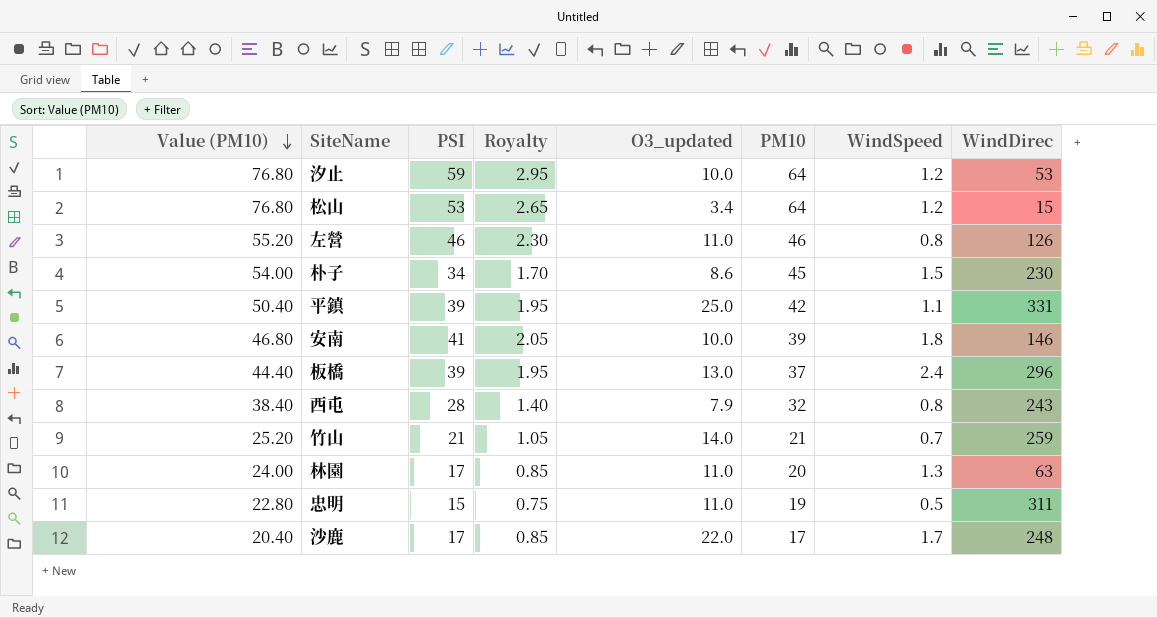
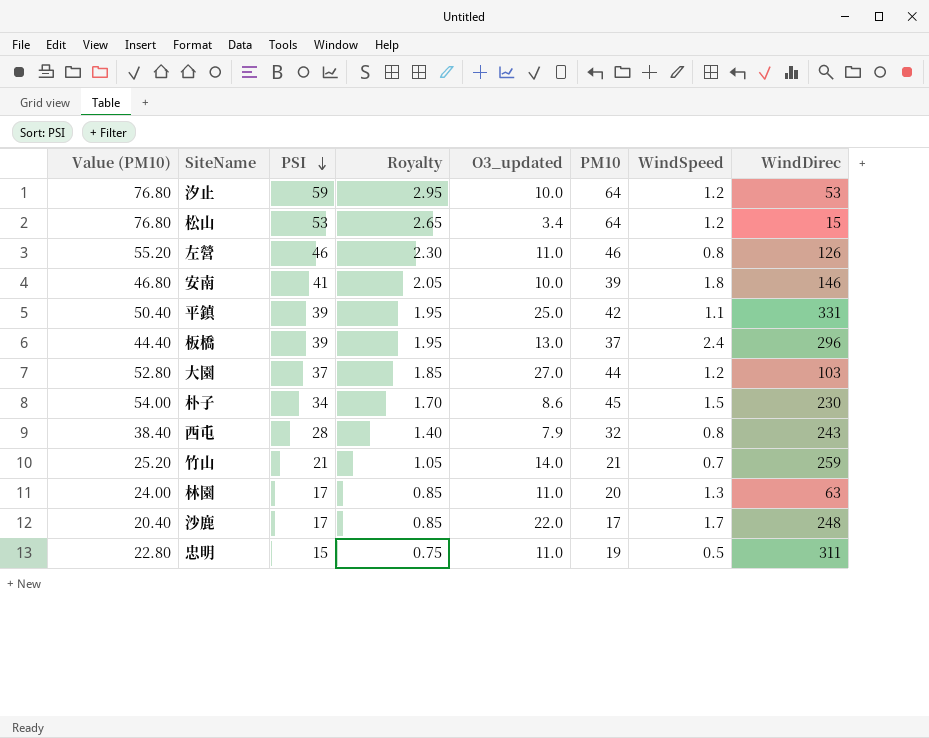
row order: Value (PM10) descending -> PSI descending
row 大園: none -> 52.80 | 37 | 1.85 | 27.0 | 44 | 1.2 | 103

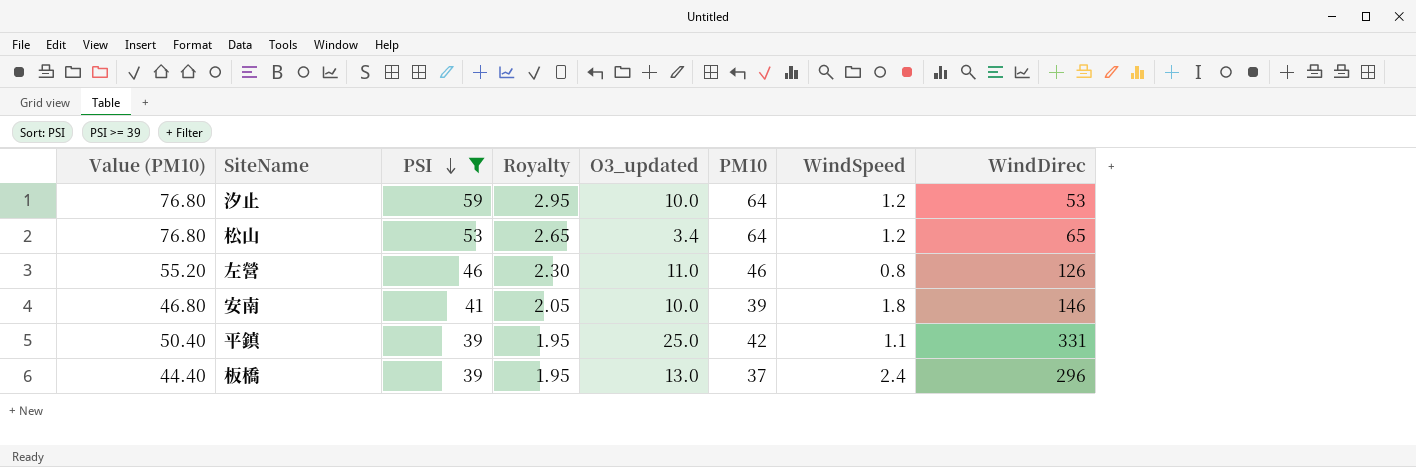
filter: none -> PSI >= 39
松山 | WindDirec: 15 -> 65

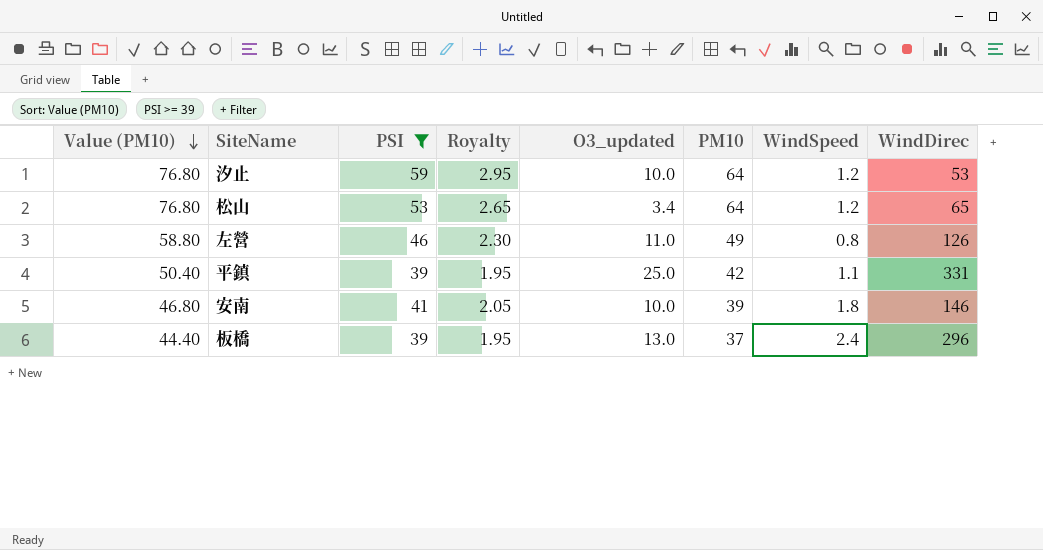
row order: PSI descending -> Value (PM10) descending
左營 | Value (PM10): 55.20 -> 58.80
左營 | PM10: 46 -> 49

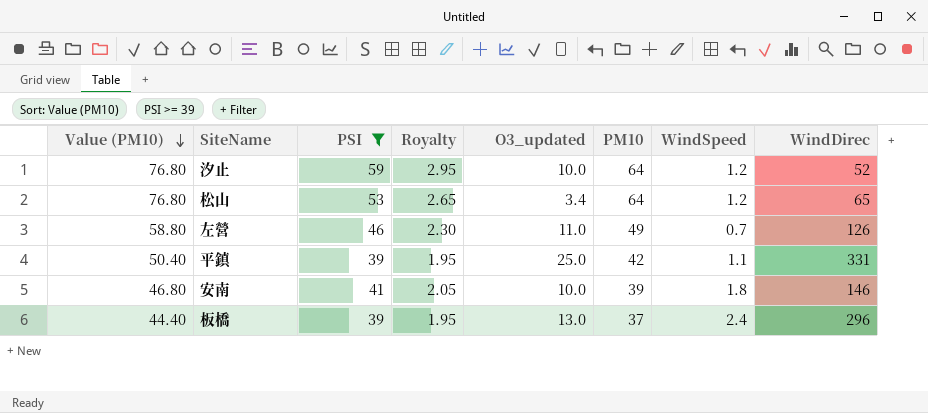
汐止 | WindDirec: 53 -> 52
左營 | WindSpeed: 0.8 -> 0.7

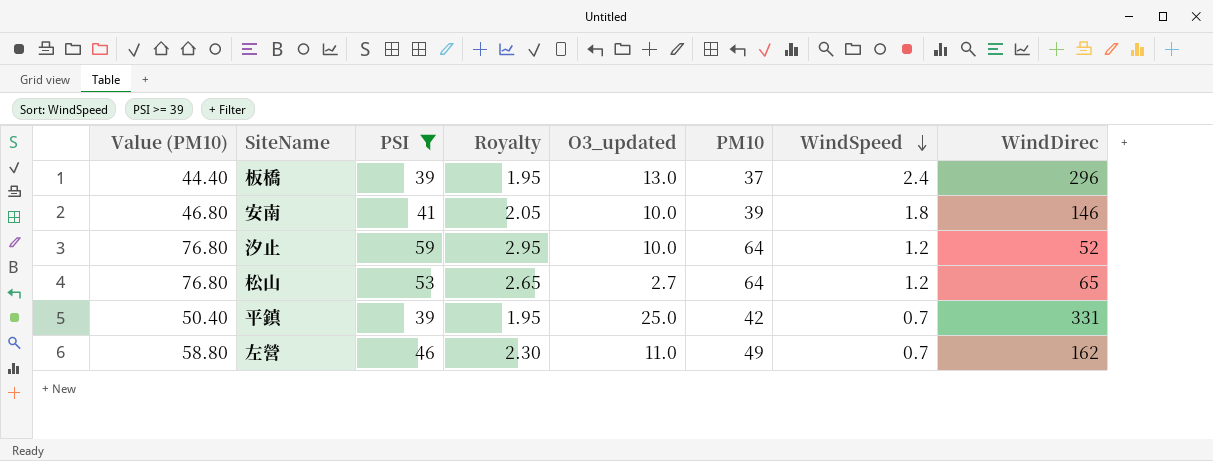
row order: Value (PM10) descending -> WindSpeed descending
松山 | O3_updated: 3.4 -> 2.7
平鎮 | WindSpeed: 1.1 -> 0.7
左營 | WindDirec: 126 -> 162

